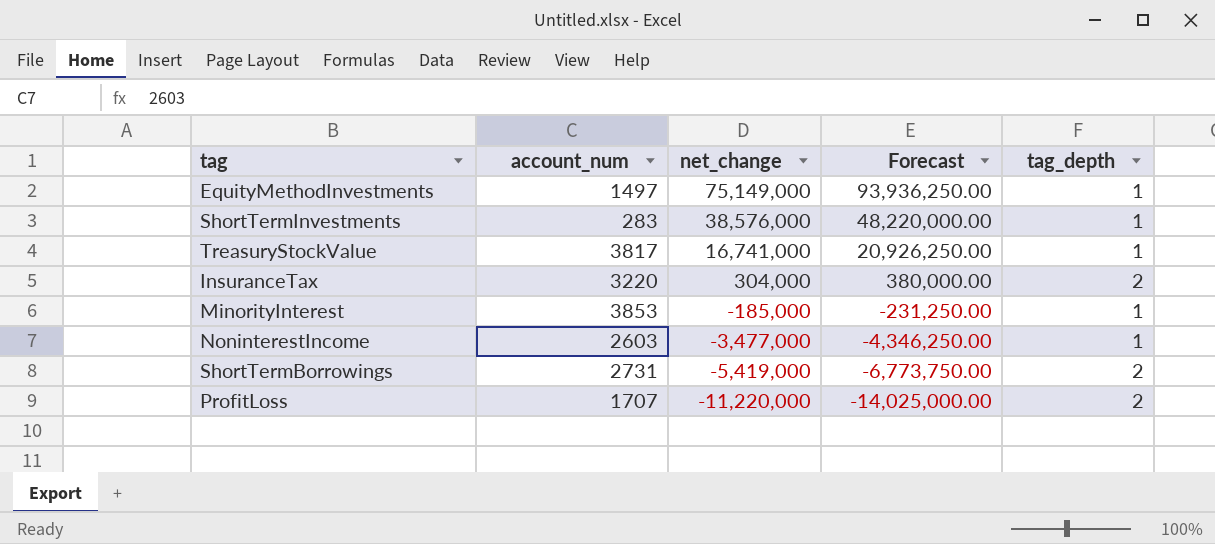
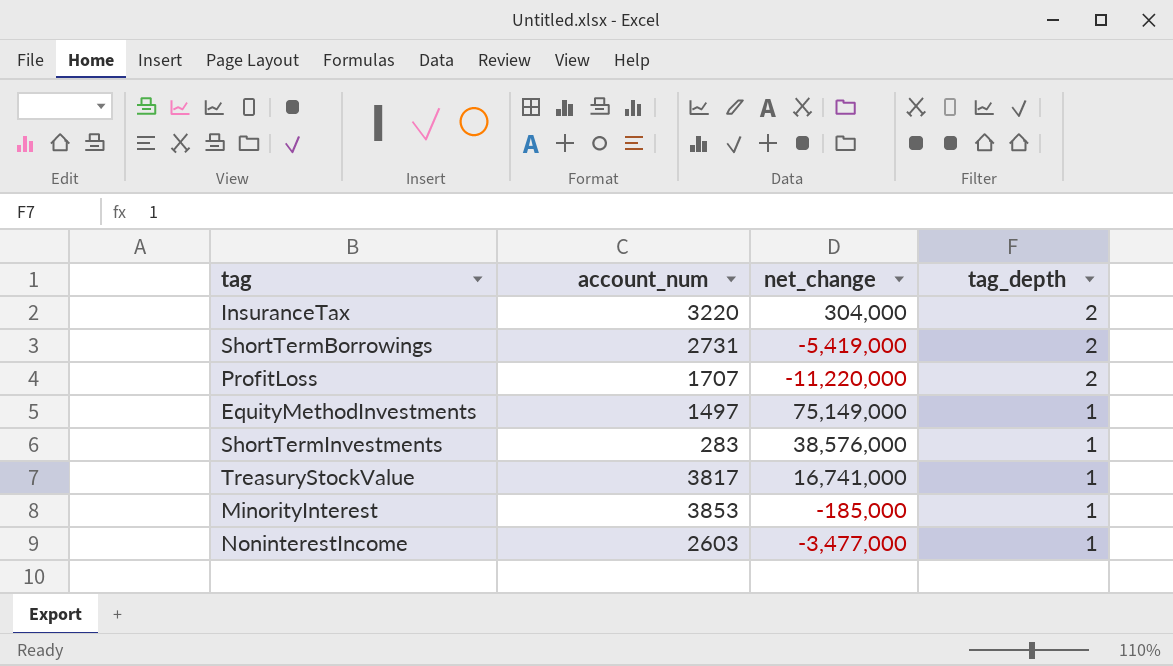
row order: net_change descending -> tag_depth descending
column Forecast | formula: [net_change] * 1.25 -> none

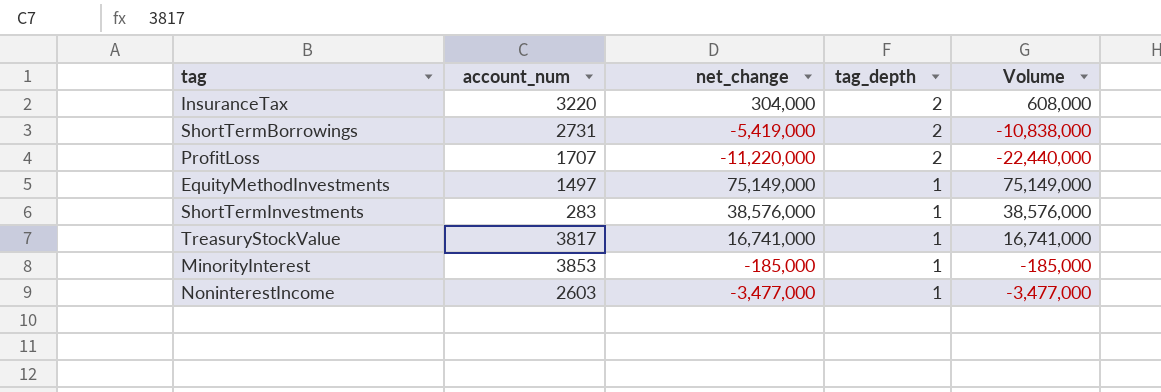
column Volume | formula: none -> [net_change] * [tag_depth]

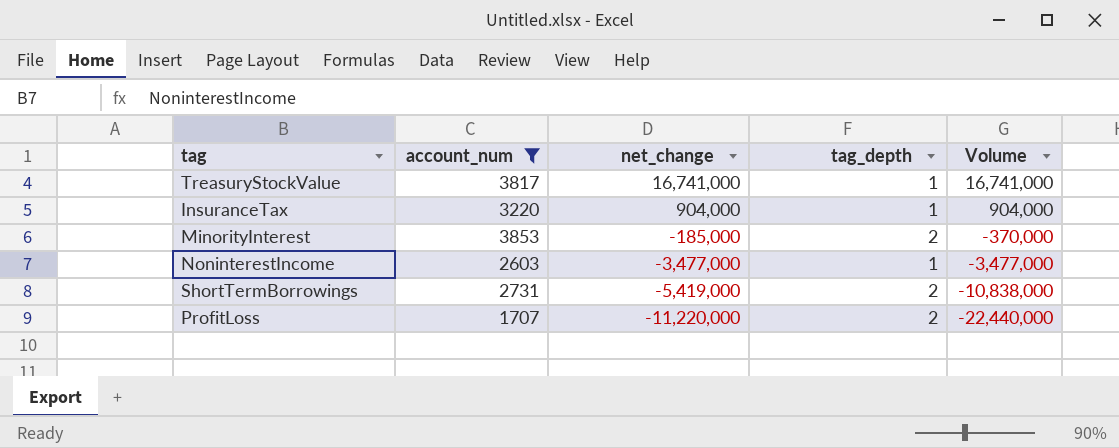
filter: none -> account_num >= 1707
row order: tag_depth descending -> net_change descending
InsuranceTax | net_change: 304,000 -> 904,000
InsuranceTax | tag_depth: 2 -> 1
InsuranceTax | Volume: 608,000 -> 904,000
MinorityInterest | tag_depth: 1 -> 2
MinorityInterest | Volume: -185,000 -> -370,000

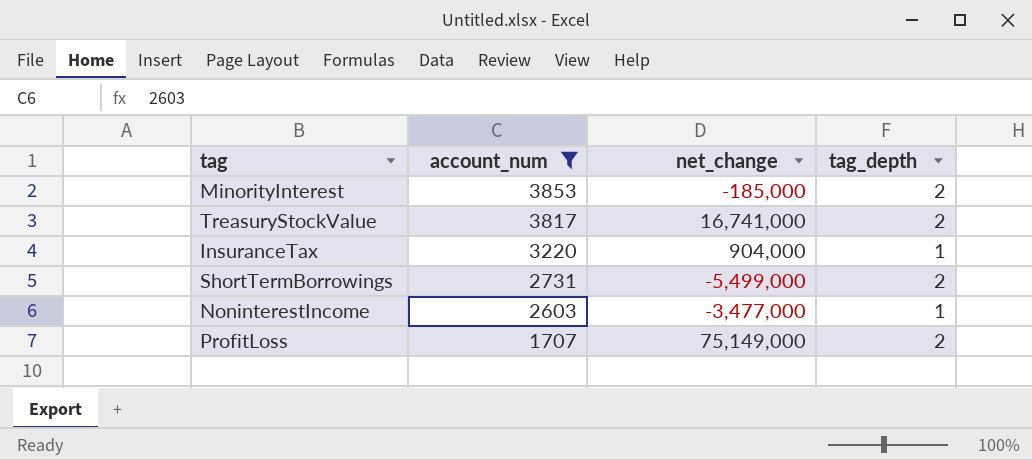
row order: net_change descending -> account_num descending
column Volume | formula: [net_change] * [tag_depth] -> none
TreasuryStockValue | tag_depth: 1 -> 2
ShortTermBorrowings | net_change: -5,419,000 -> -5,499,000
ProfitLoss | net_change: -11,220,000 -> 75,149,000

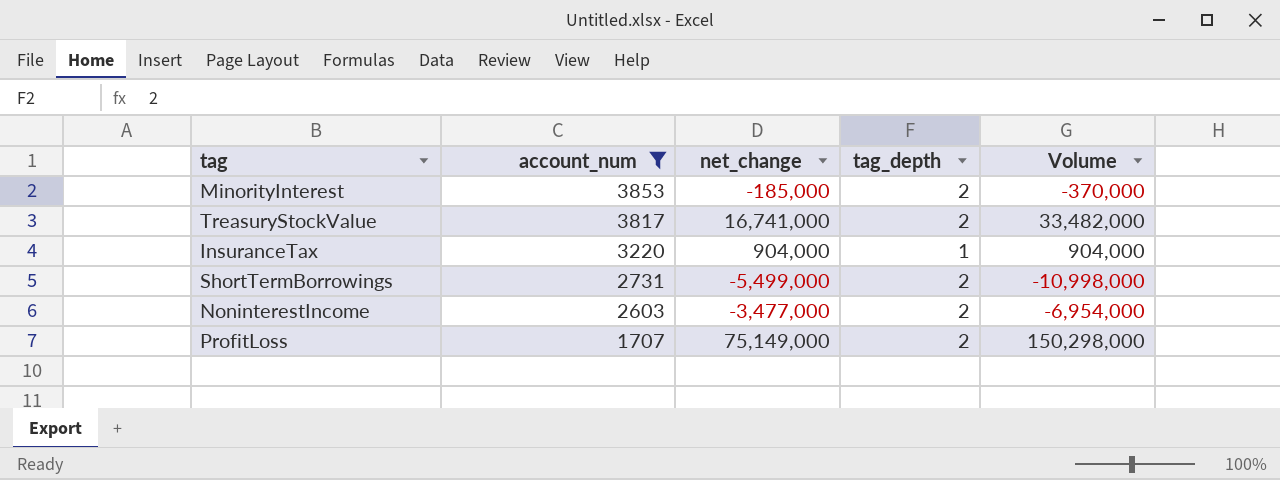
column Volume | formula: none -> [net_change] * [tag_depth]
NoninterestIncome | tag_depth: 1 -> 2

